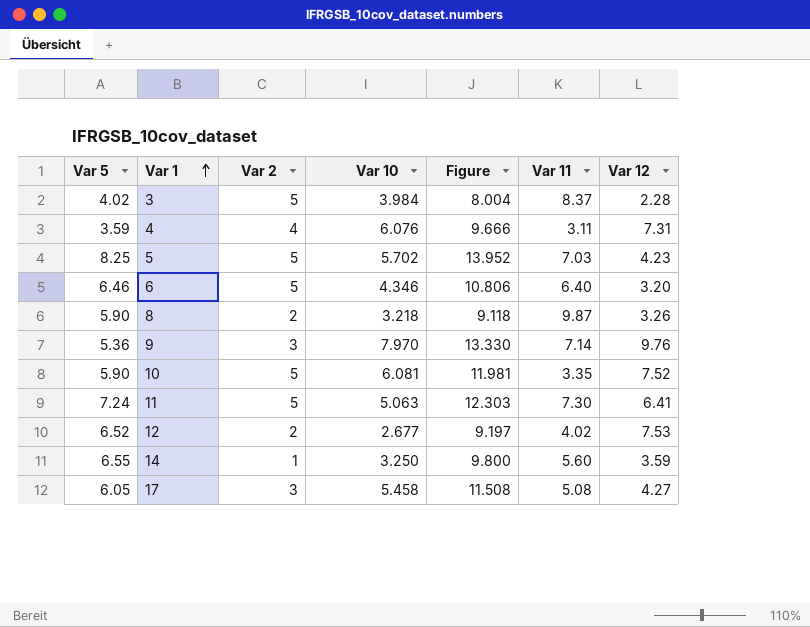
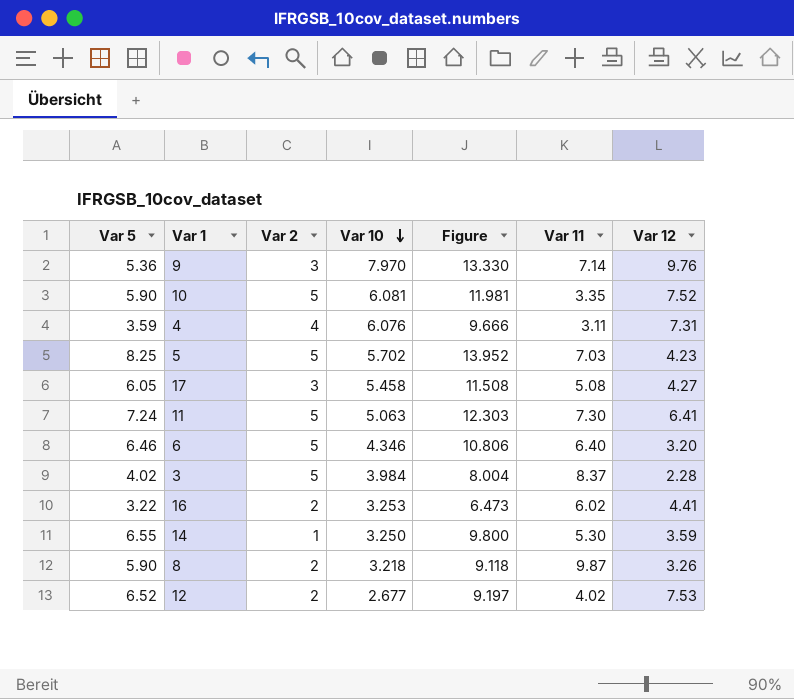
row order: Var 1 ascending -> Var 10 descending
row 16: none -> 3.22 | 2 | 3.253 | 6.473 | 6.02 | 4.41
14 | Var 11: 5.60 -> 5.30

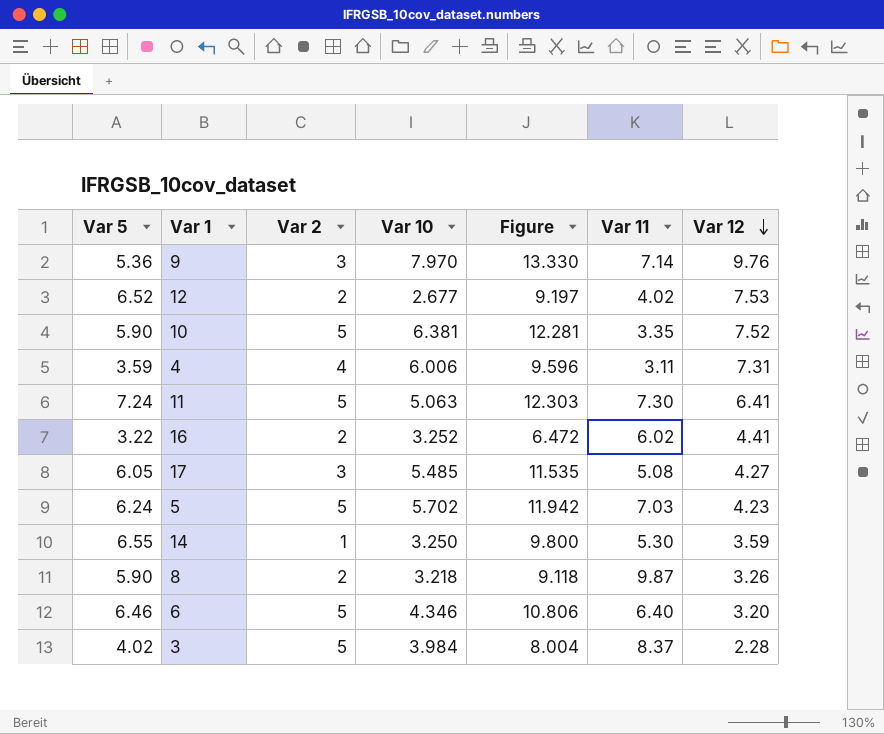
row order: Var 10 descending -> Var 12 descending
10 | Var 10: 6.081 -> 6.381
10 | Figure: 11.981 -> 12.281
4 | Var 10: 6.076 -> 6.006
4 | Figure: 9.666 -> 9.596
16 | Var 10: 3.253 -> 3.252
16 | Figure: 6.473 -> 6.472
17 | Var 10: 5.458 -> 5.485
17 | Figure: 11.508 -> 11.535
5 | Var 5: 8.25 -> 6.24
5 | Figure: 13.952 -> 11.942

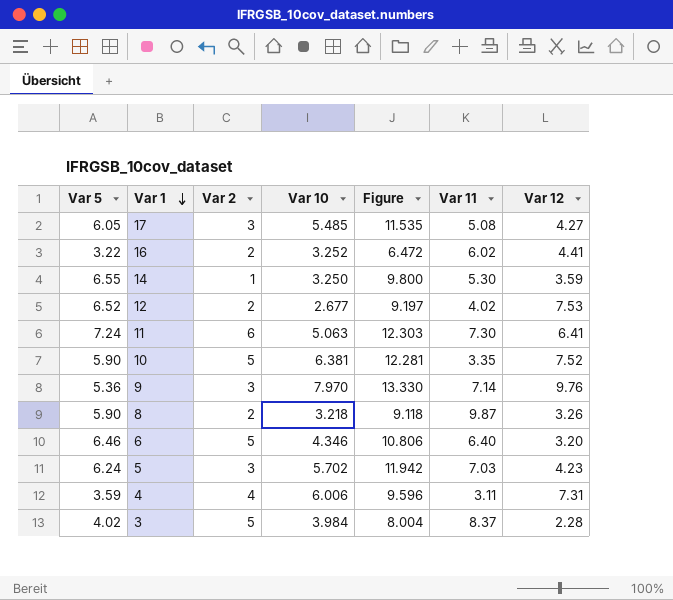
row order: Var 12 descending -> Var 1 descending
11 | Var 2: 5 -> 6
5 | Var 2: 5 -> 3

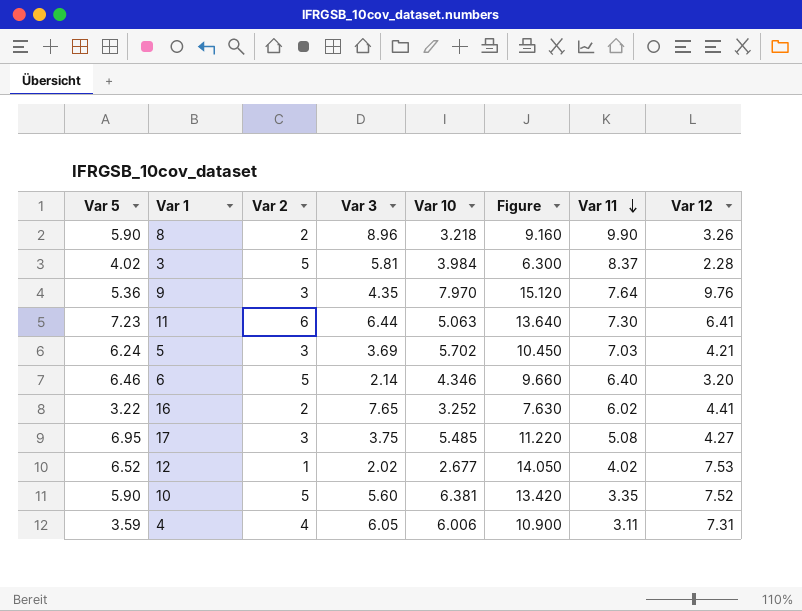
row order: Var 1 descending -> Var 11 descending
column Var 3 | position: none -> 4
column Figure | formula: [Var 5] + [Var 10] -> [Var 5] + [Var 12]
row 14: 6.55 | 1 | 3.250 | 9.800 | 5.30 | 3.59 -> none
8 | Var 11: 9.87 -> 9.90
9 | Var 11: 7.14 -> 7.64
11 | Var 5: 7.24 -> 7.23
5 | Var 12: 4.23 -> 4.21
17 | Var 5: 6.05 -> 6.95
12 | Var 2: 2 -> 1

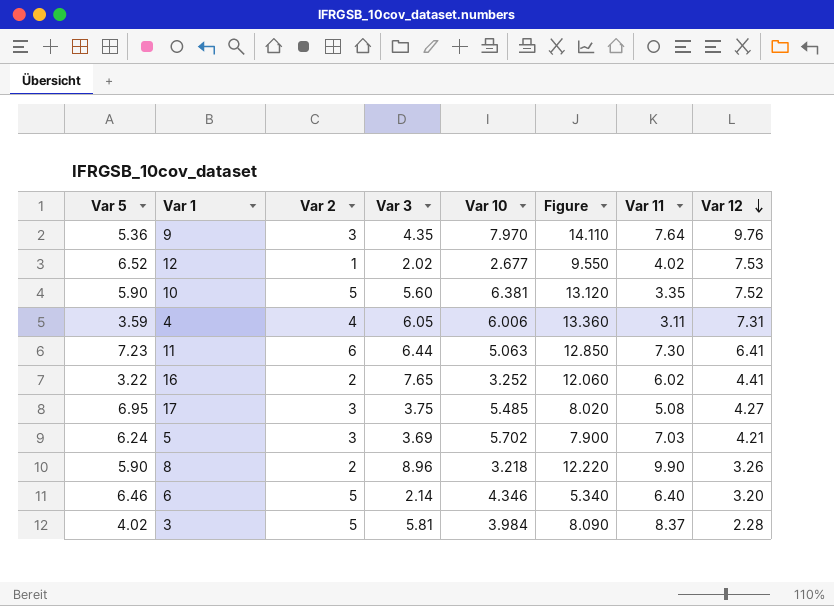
row order: Var 11 descending -> Var 12 descending
column Figure | formula: [Var 5] + [Var 12] -> [Var 3] + [Var 12]

